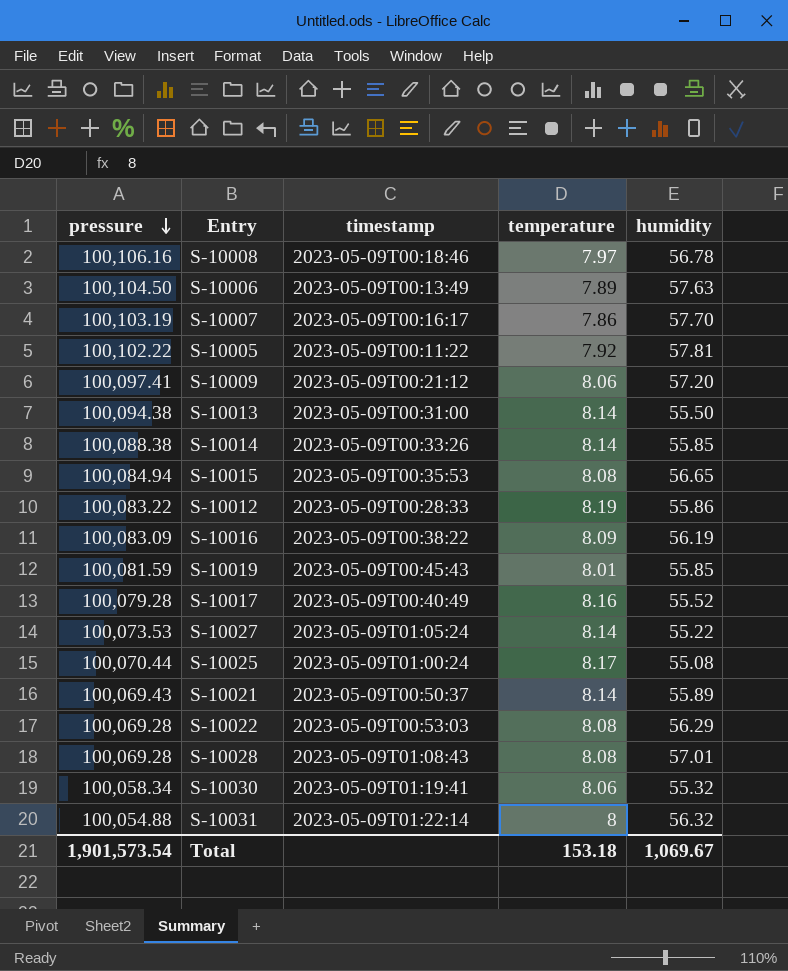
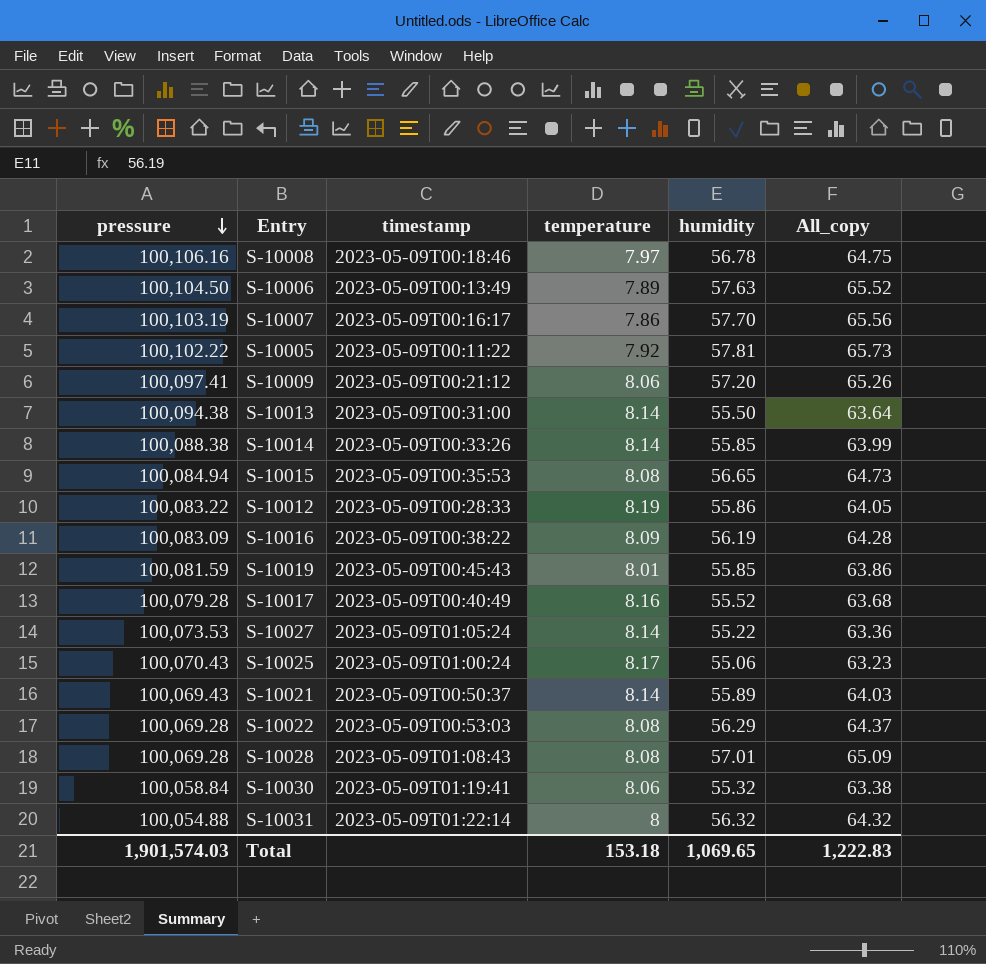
column All_copy | formula: none -> [temperature] + [humidity]
S-10025 | pressure: 100,070.44 -> 100,070.43
S-10025 | humidity: 55.08 -> 55.06
S-10030 | pressure: 100,058.34 -> 100,058.84
Total | pressure: 1,901,573.54 -> 1,901,574.03
Total | humidity: 1,069.67 -> 1,069.65

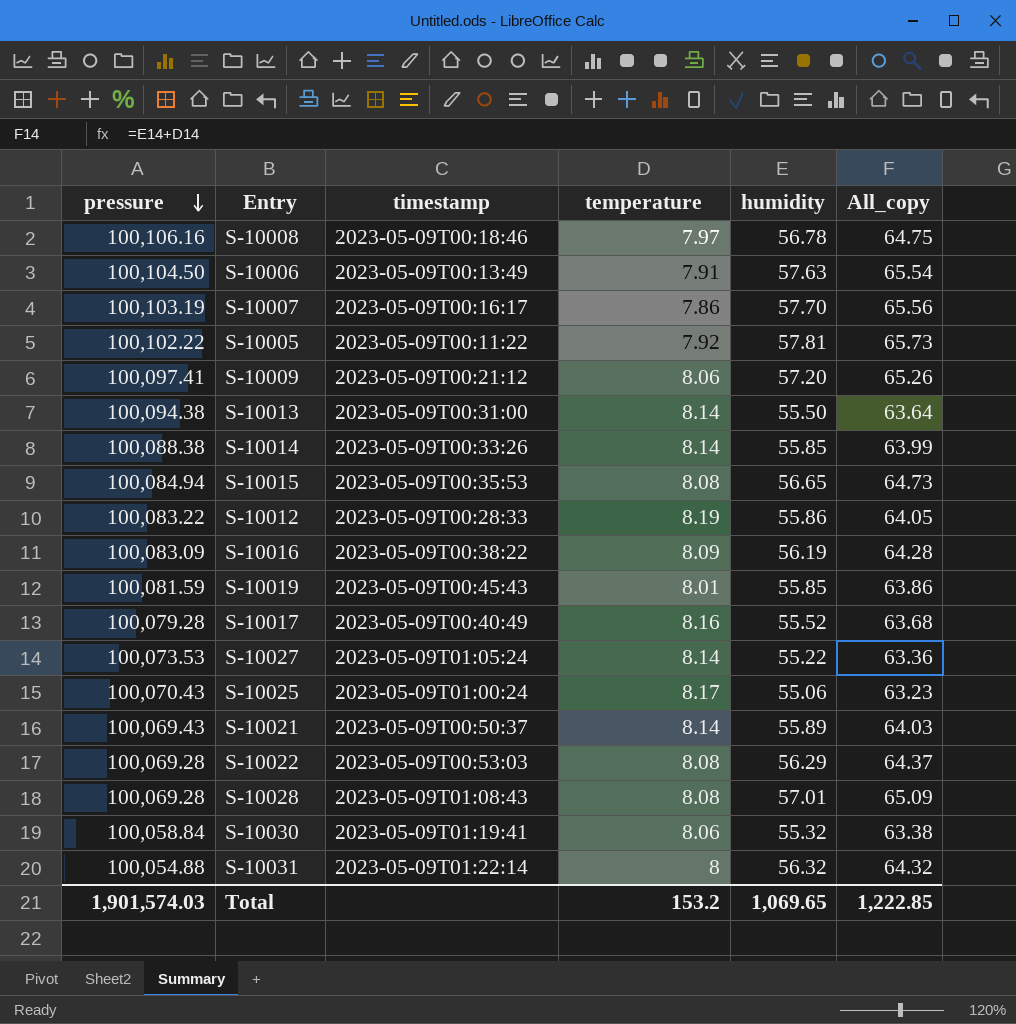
S-10006 | temperature: 7.89 -> 7.91
S-10006 | All_copy: 65.52 -> 65.54
Total | temperature: 153.18 -> 153.2
Total | All_copy: 1,222.83 -> 1,222.85

